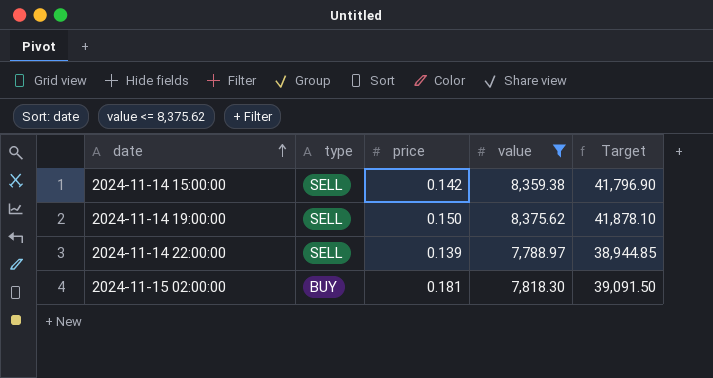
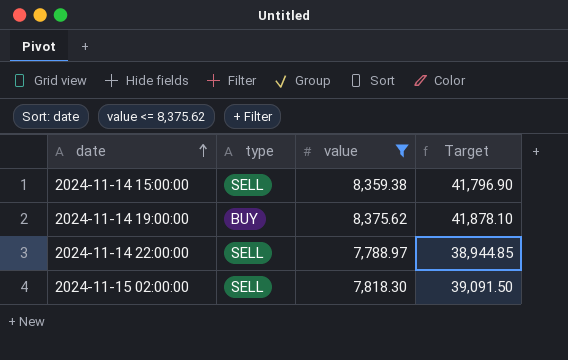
column price | position: 3 -> none
2024-11-14 19:00:00 | type: SELL -> BUY
2024-11-15 02:00:00 | type: BUY -> SELL

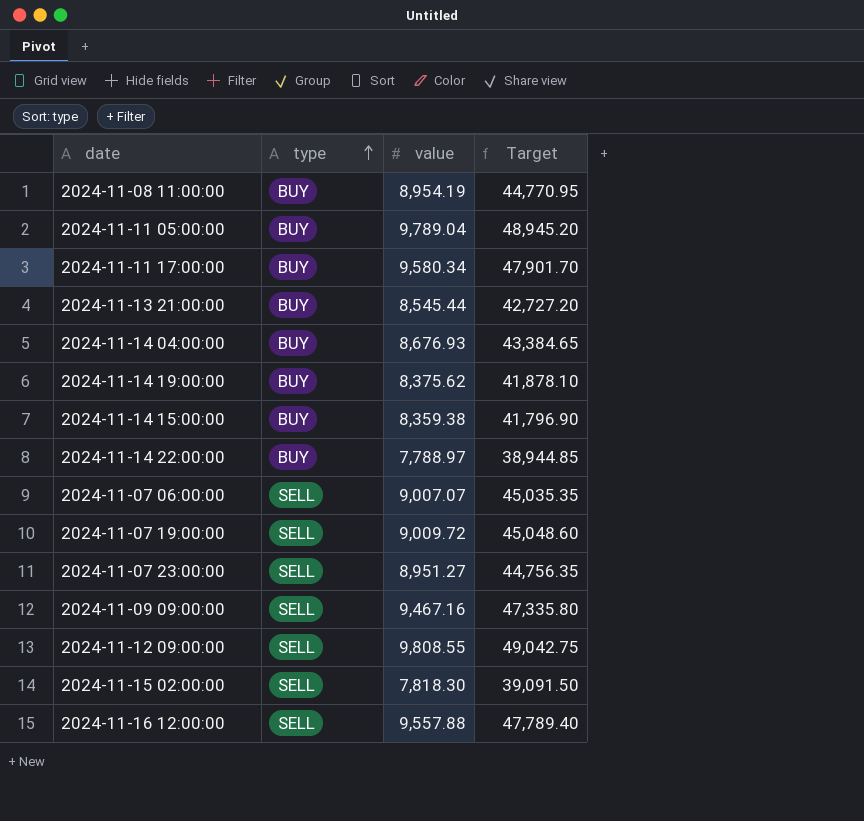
filter: value <= 8,375.62 -> none
row order: date ascending -> type ascending
2024-11-14 15:00:00 | type: SELL -> BUY
2024-11-14 22:00:00 | type: SELL -> BUY

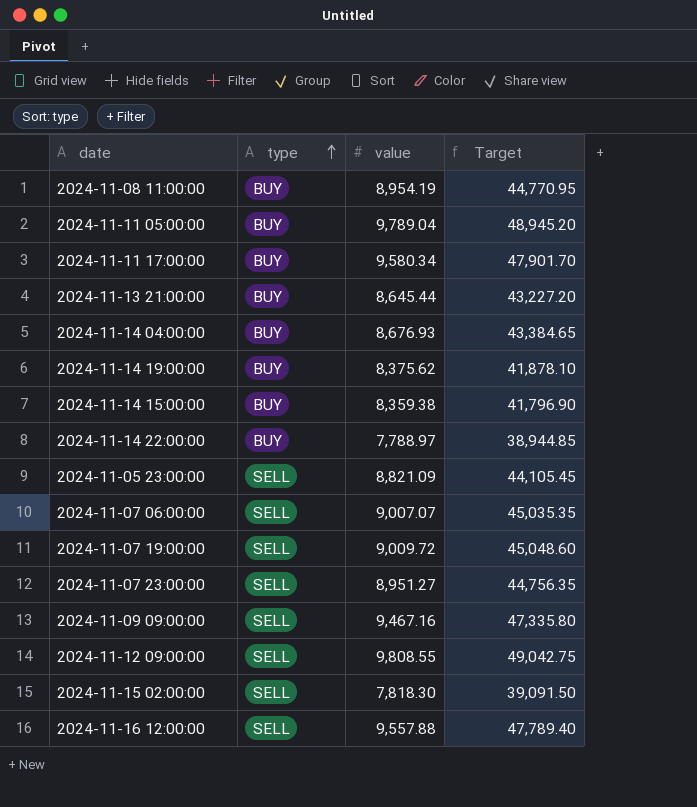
2024-11-13 21:00:00 | value: 8,545.44 -> 8,645.44
2024-11-13 21:00:00 | Target: 42,727.20 -> 43,227.20
row 2024-11-05 23:00:00: none -> SELL | 8,821.09 | 44,105.45

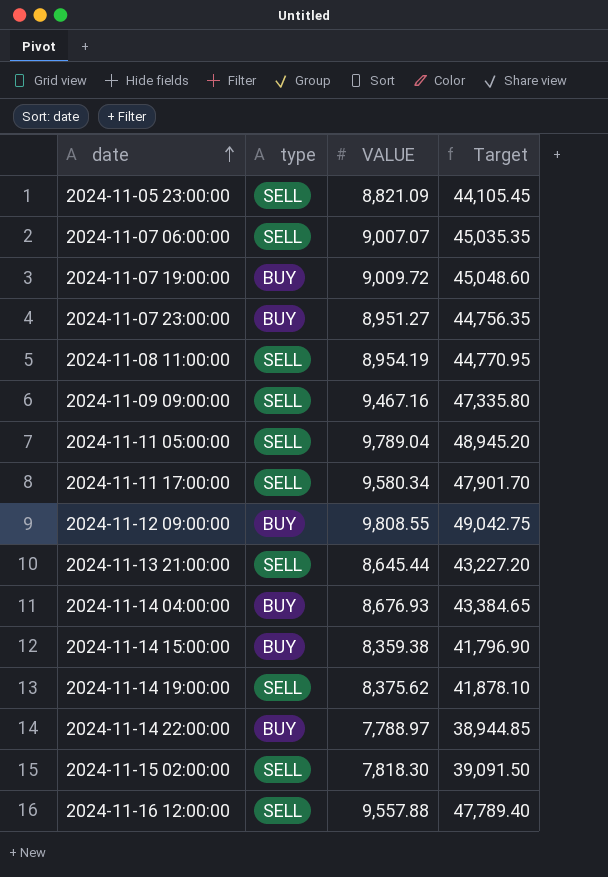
row order: type ascending -> date ascending
column name: value -> VALUE
2024-11-07 19:00:00 | type: SELL -> BUY
2024-11-07 23:00:00 | type: SELL -> BUY
2024-11-08 11:00:00 | type: BUY -> SELL
2024-11-11 05:00:00 | type: BUY -> SELL
2024-11-11 17:00:00 | type: BUY -> SELL
2024-11-12 09:00:00 | type: SELL -> BUY
2024-11-13 21:00:00 | type: BUY -> SELL
2024-11-14 19:00:00 | type: BUY -> SELL

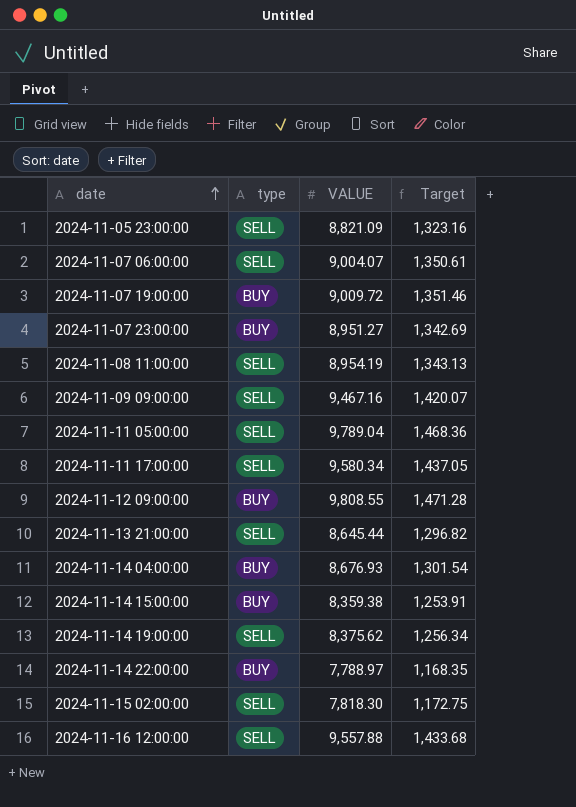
column Target | formula: [VALUE] * 5 -> [VALUE] * 0.15
2024-11-07 06:00:00 | VALUE: 9,007.07 -> 9,004.07

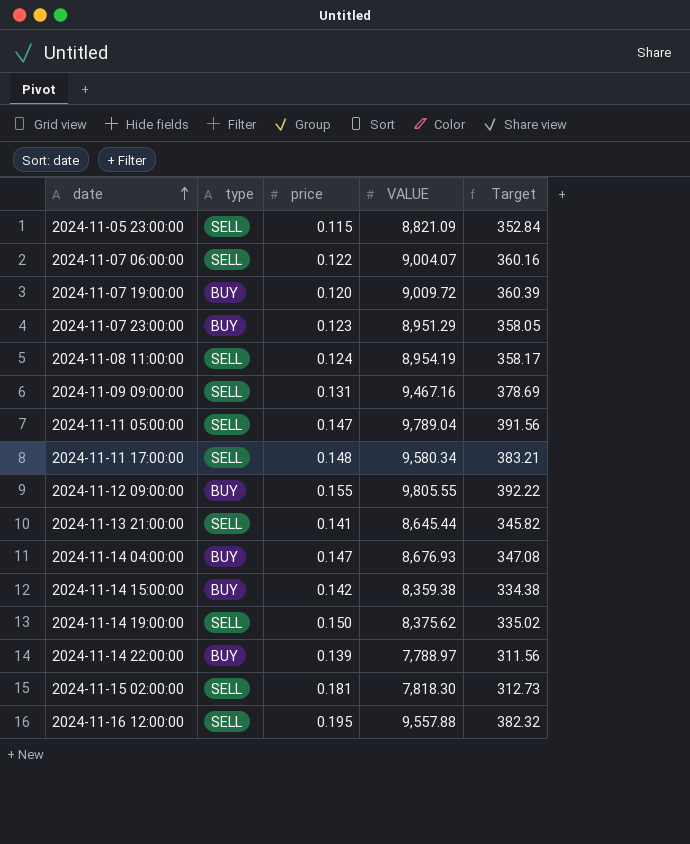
column price | position: none -> 3
column Target | formula: [VALUE] * 0.15 -> [VALUE] * 0.04
2024-11-07 23:00:00 | VALUE: 8,951.27 -> 8,951.29
2024-11-12 09:00:00 | VALUE: 9,808.55 -> 9,805.55

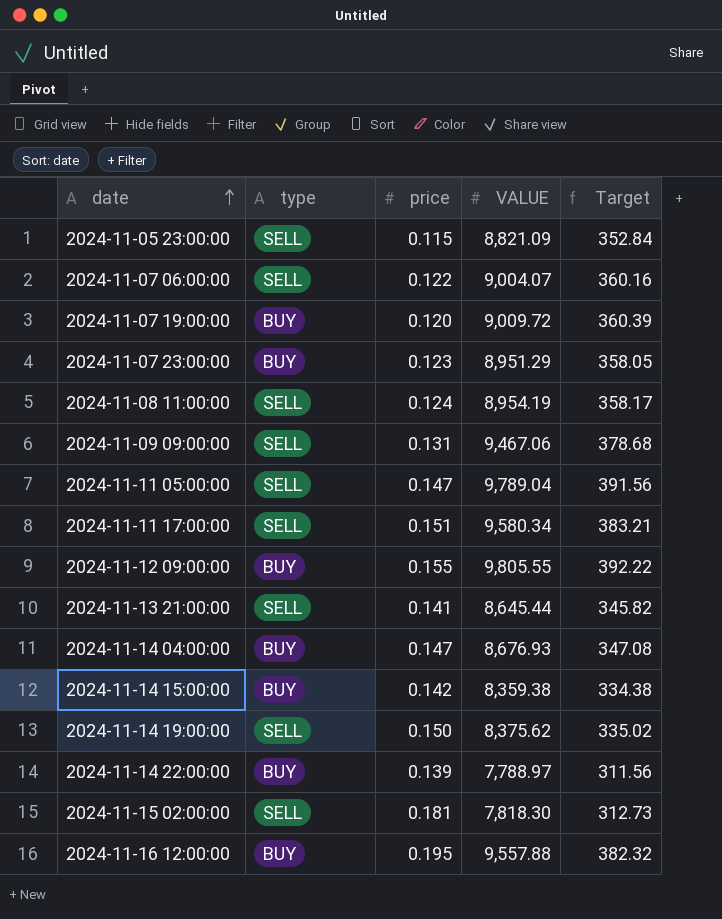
2024-11-09 09:00:00 | VALUE: 9,467.16 -> 9,467.06
2024-11-09 09:00:00 | Target: 378.69 -> 378.68
2024-11-11 17:00:00 | price: 0.148 -> 0.151
2024-11-16 12:00:00 | type: SELL -> BUY

